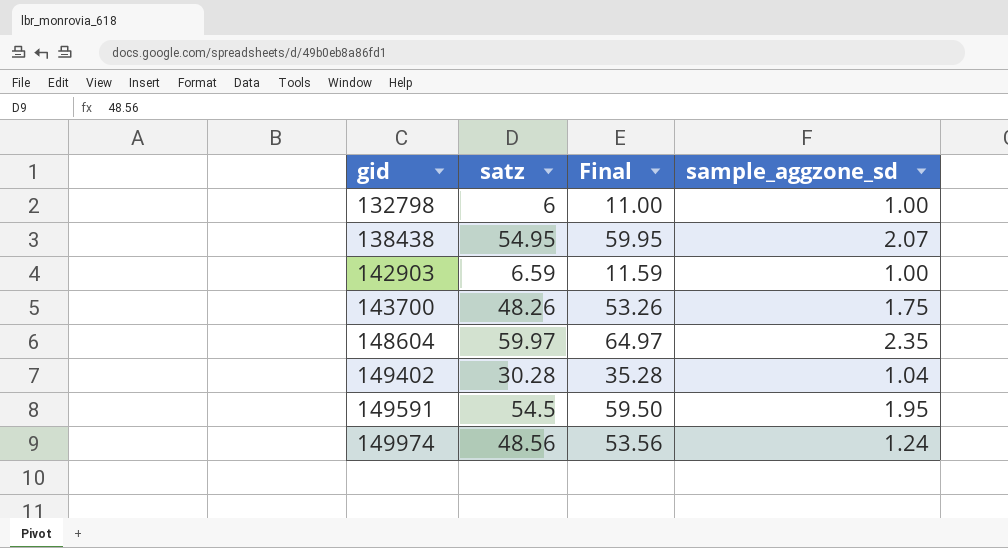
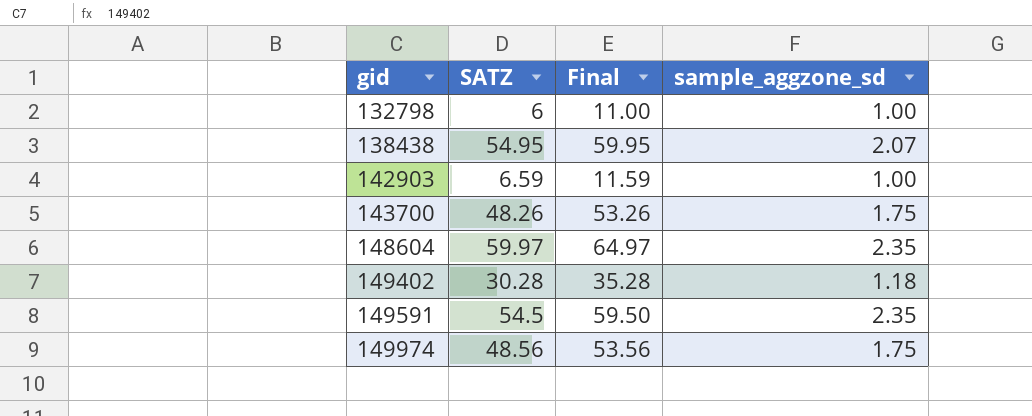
column name: satz -> SATZ
149402 | sample_aggzone_sd: 1.04 -> 1.18
149591 | sample_aggzone_sd: 1.95 -> 2.35
149974 | sample_aggzone_sd: 1.24 -> 1.75

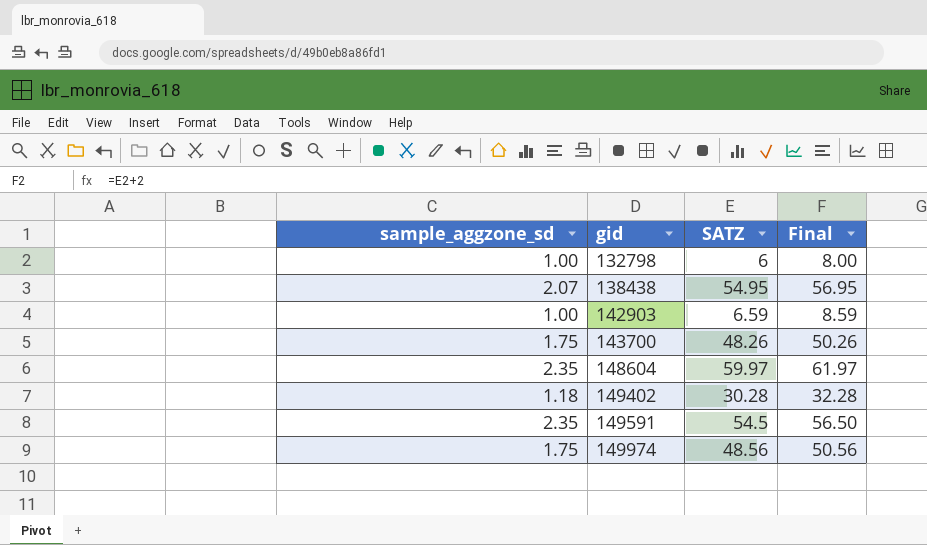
column sample_aggzone_sd | position: 4 -> 1
column Final | formula: [SATZ] + 5 -> [SATZ] + 2

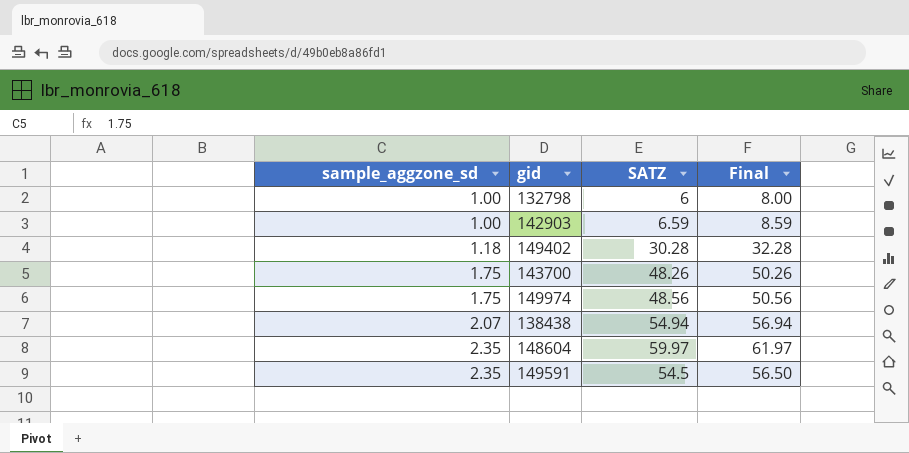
row order: gid ascending -> sample_aggzone_sd ascending
138438 | SATZ: 54.95 -> 54.94
138438 | Final: 56.95 -> 56.94

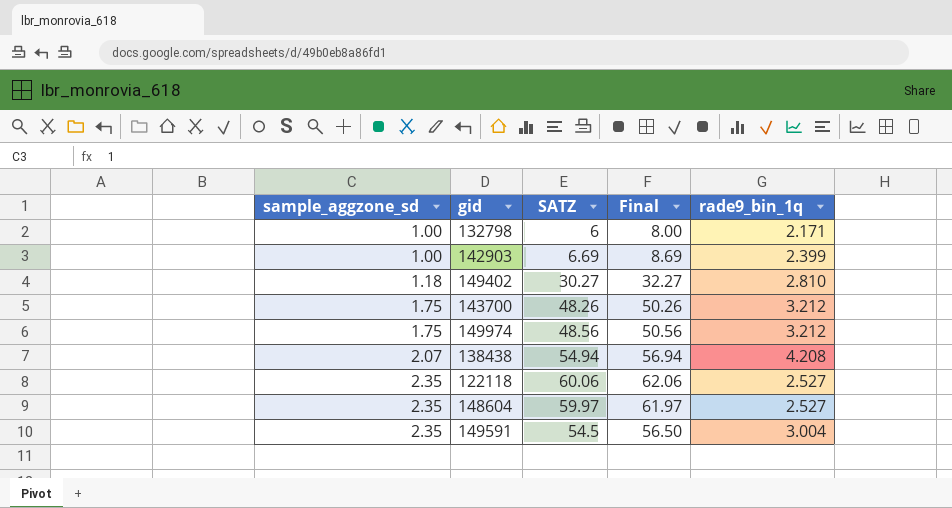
column rade9_bin_1q | position: none -> 5
142903 | SATZ: 6.59 -> 6.69
142903 | Final: 8.59 -> 8.69
149402 | SATZ: 30.28 -> 30.27
149402 | Final: 32.28 -> 32.27
row 122118: none -> 2.35 | 60.06 | 62.06 | 2.527

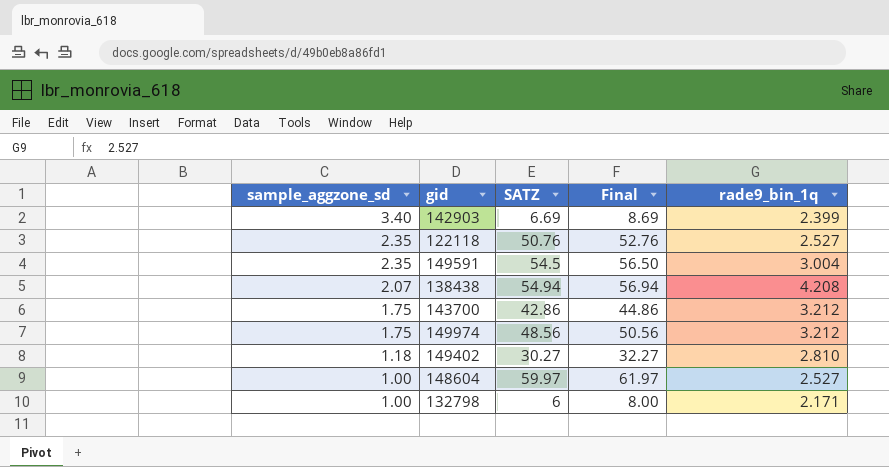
row order: sample_aggzone_sd ascending -> sample_aggzone_sd descending
142903 | sample_aggzone_sd: 1.00 -> 3.40
122118 | SATZ: 60.06 -> 50.76
122118 | Final: 62.06 -> 52.76
143700 | SATZ: 48.26 -> 42.86
143700 | Final: 50.26 -> 44.86
148604 | sample_aggzone_sd: 2.35 -> 1.00

